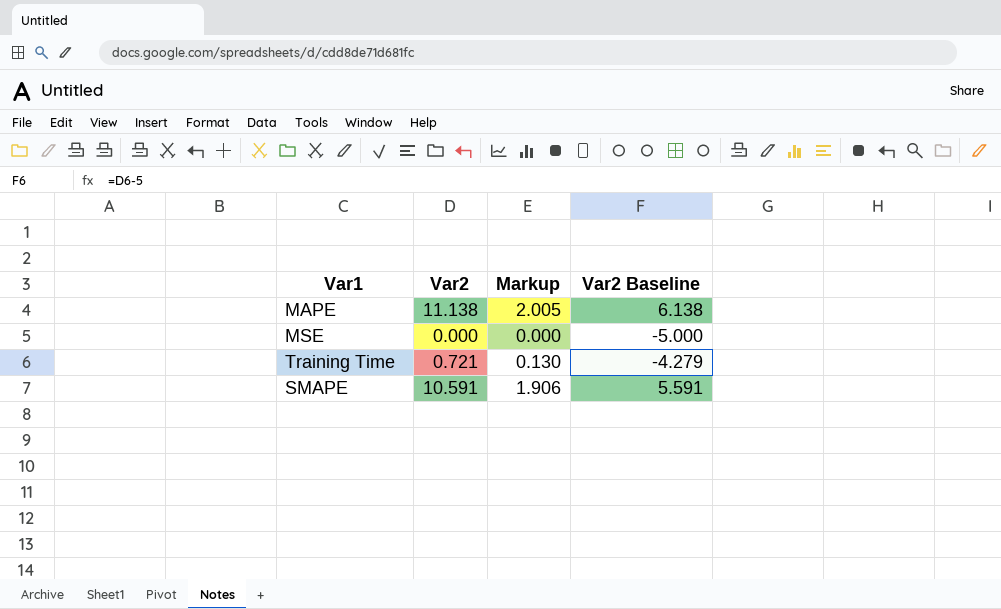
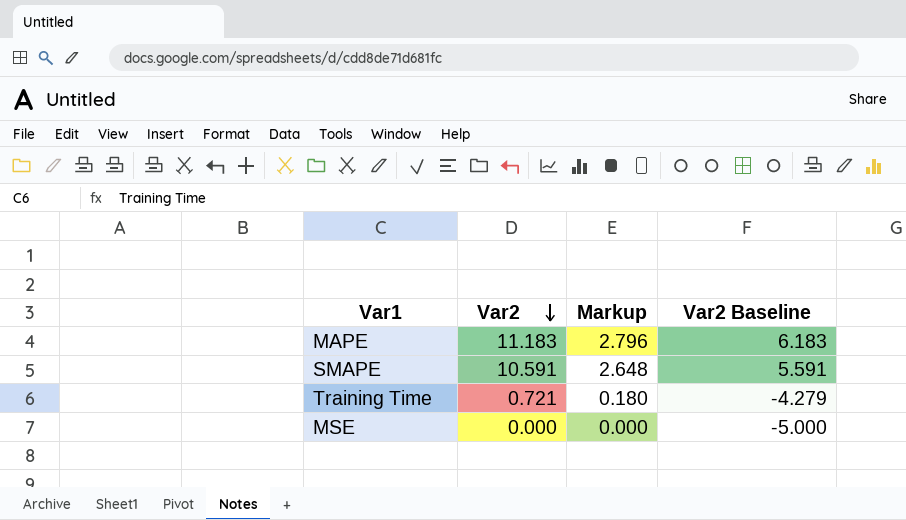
row order: none -> Var2 descending
column Markup | formula: [Var2] * 0.18 -> [Var2] * 0.25
MAPE | Var2: 11.138 -> 11.183
MAPE | Var2 Baseline: 6.138 -> 6.183

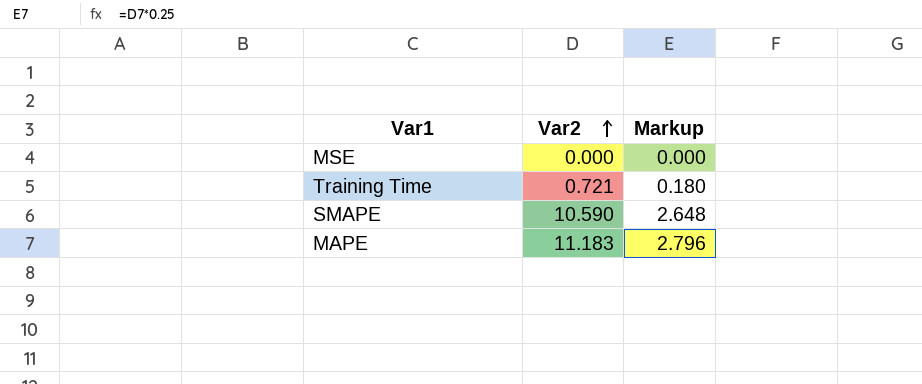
row order: Var2 descending -> Var2 ascending
column Var2 Baseline | formula: [Var2] - 5 -> none
SMAPE | Var2: 10.591 -> 10.590

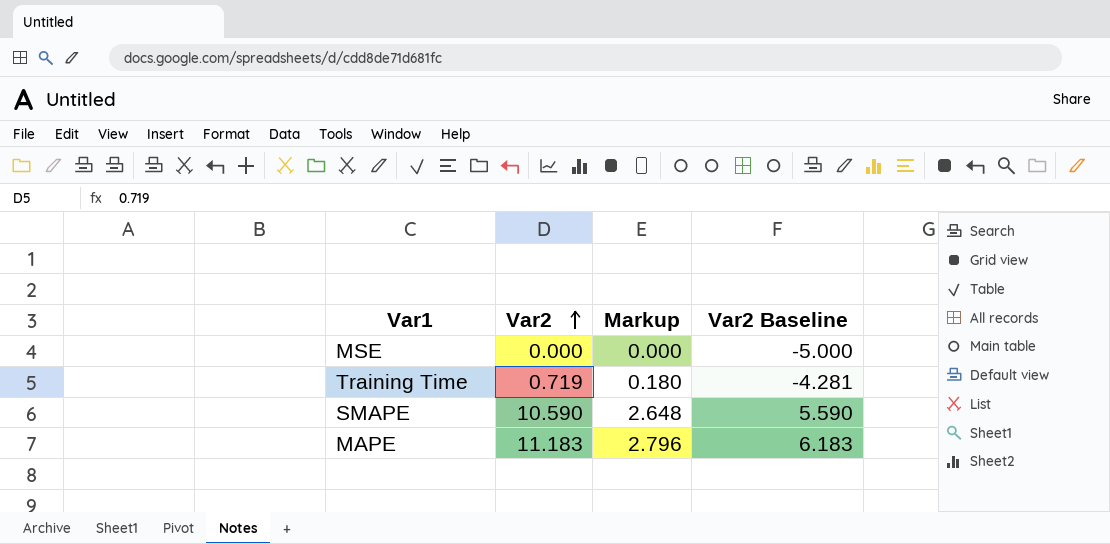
column Var2 Baseline | formula: none -> [Var2] - 5
Training Time | Var2: 0.721 -> 0.719

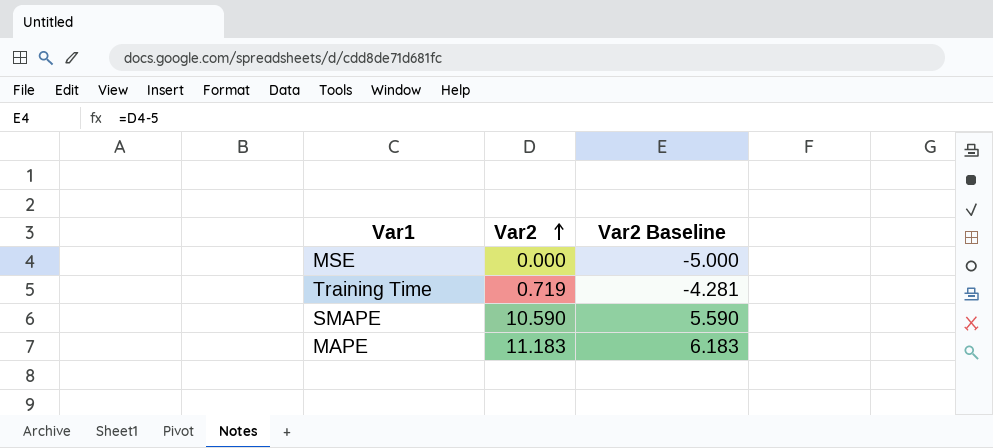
column Markup | formula: [Var2] * 0.25 -> none

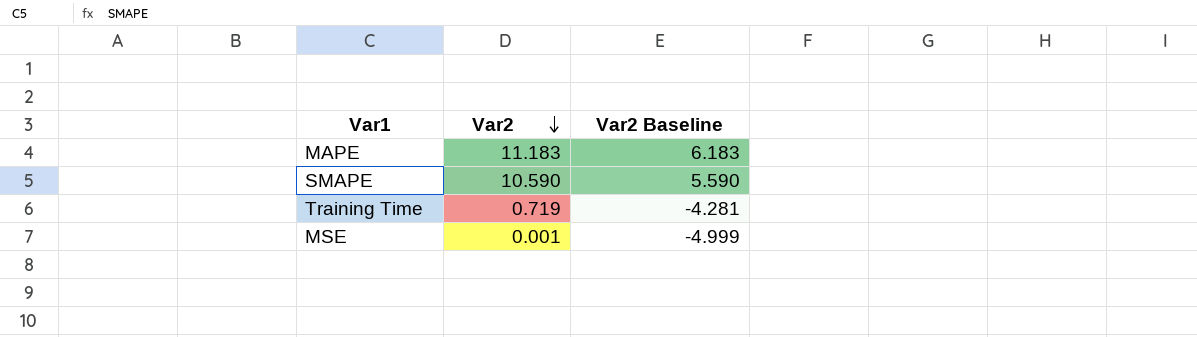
row order: Var2 ascending -> Var2 descending
MSE | Var2: 0.000 -> 0.001
MSE | Var2 Baseline: -5.000 -> -4.999

